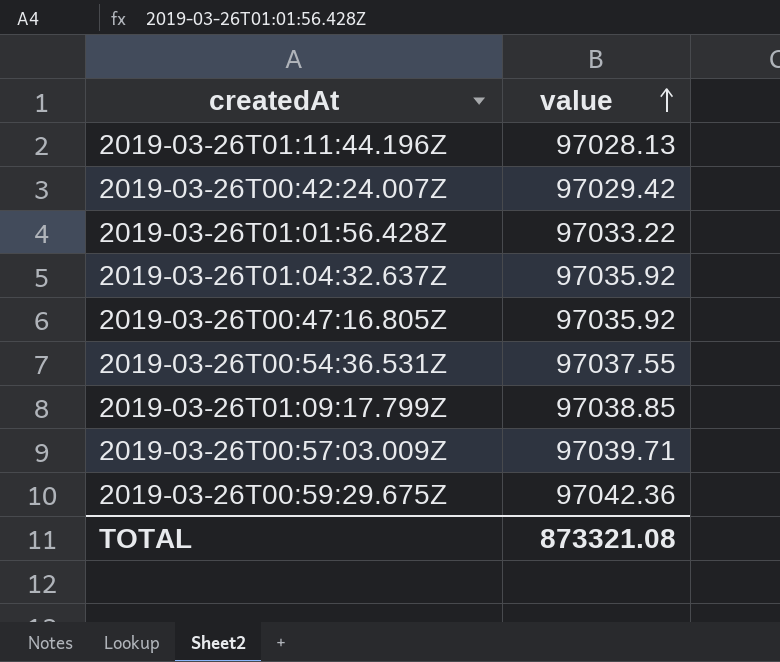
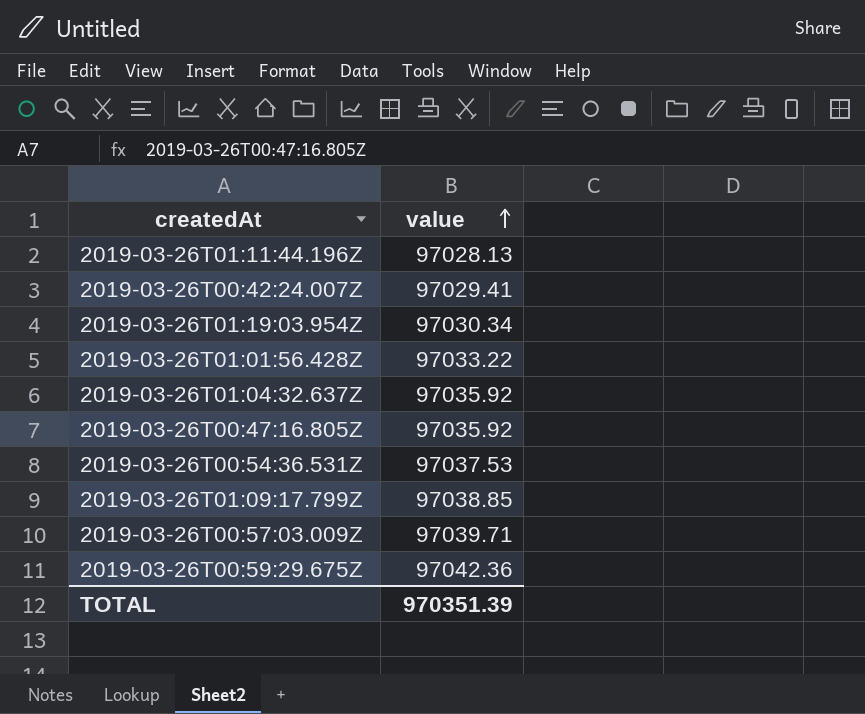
2019-03-26T00:42:24.007Z | value: 97029.42 -> 97029.41
row 2019-03-26T01:19:03.954Z: none -> 97030.34
2019-03-26T00:54:36.531Z | value: 97037.55 -> 97037.53
TOTAL | value: 873321.08 -> 970351.39

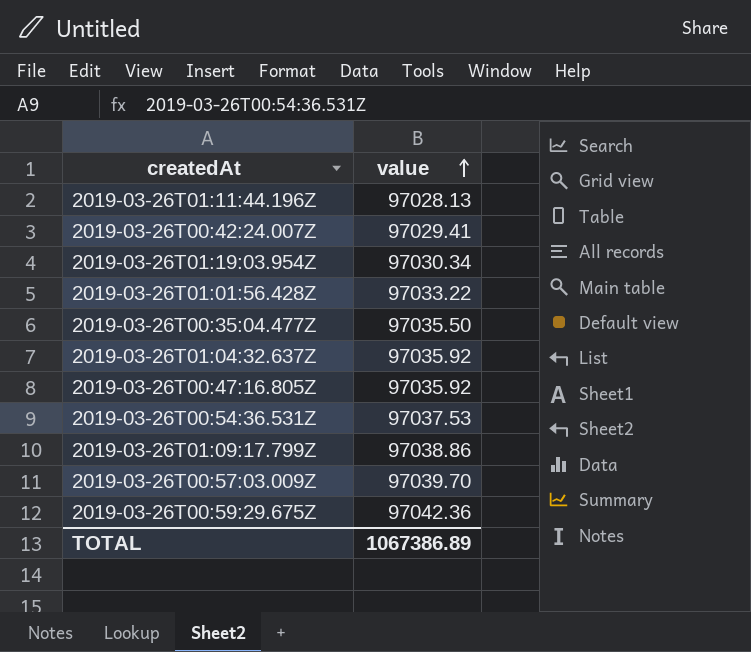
row 2019-03-26T00:35:04.477Z: none -> 97035.50
2019-03-26T01:09:17.799Z | value: 97038.85 -> 97038.86
2019-03-26T00:57:03.009Z | value: 97039.71 -> 97039.70
TOTAL | value: 970351.39 -> 1067386.89

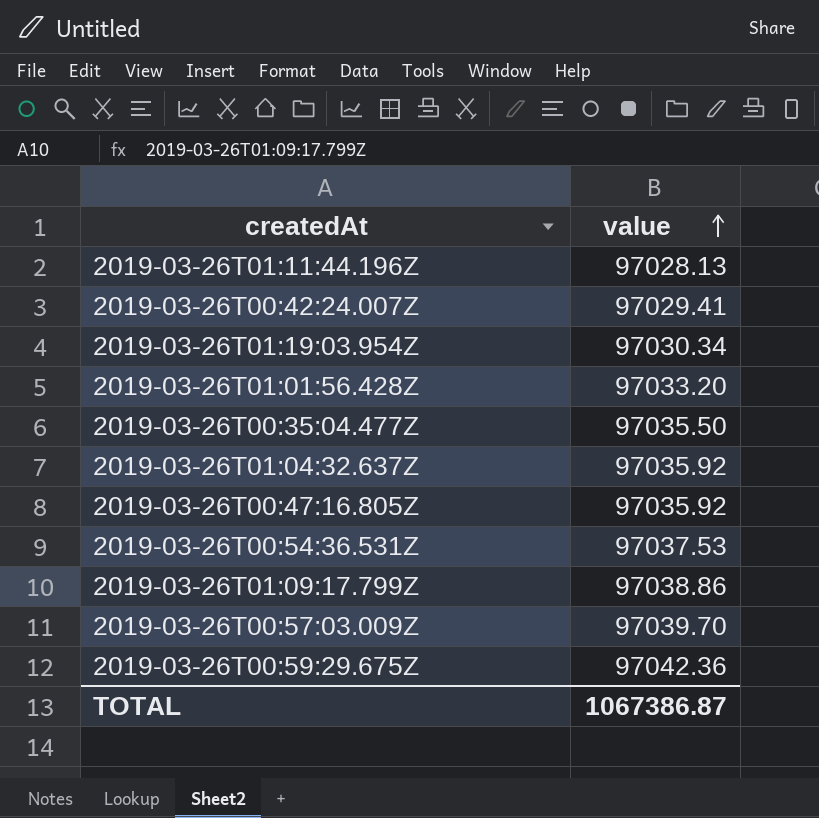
2019-03-26T01:01:56.428Z | value: 97033.22 -> 97033.20
TOTAL | value: 1067386.89 -> 1067386.87

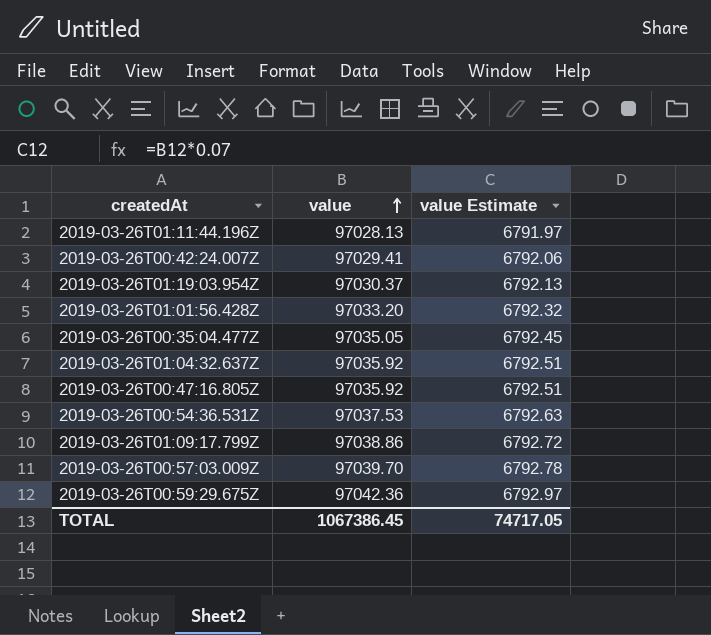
column value Estimate | formula: none -> [value] * 0.07
2019-03-26T01:19:03.954Z | value: 97030.34 -> 97030.37
2019-03-26T00:35:04.477Z | value: 97035.50 -> 97035.05
TOTAL | value: 1067386.87 -> 1067386.45

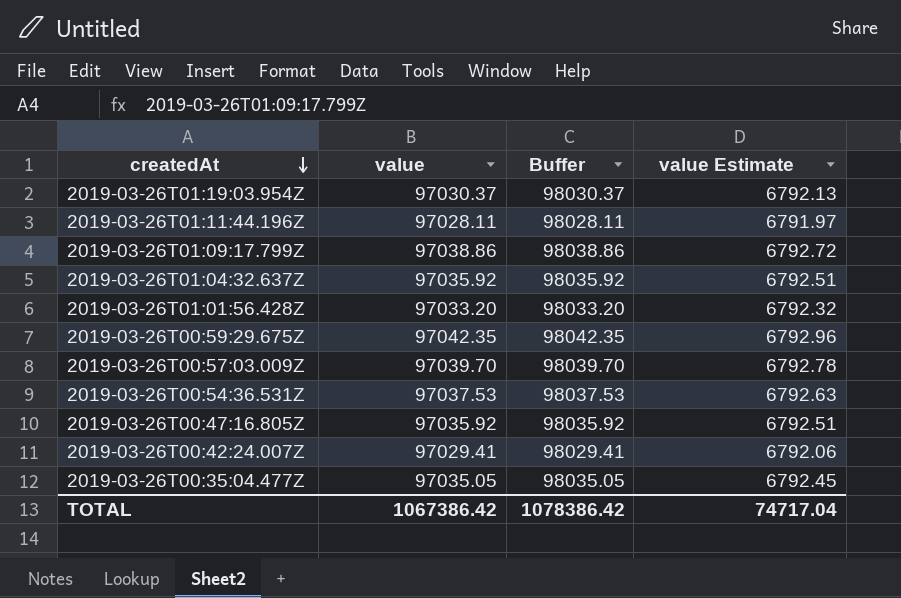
row order: value ascending -> createdAt descending
column Buffer | formula: none -> [value] + 1000
2019-03-26T01:11:44.196Z | value: 97028.13 -> 97028.11
2019-03-26T00:59:29.675Z | value: 97042.36 -> 97042.35
2019-03-26T00:59:29.675Z | value Estimate: 6792.97 -> 6792.96
TOTAL | value: 1067386.45 -> 1067386.42
TOTAL | value Estimate: 74717.05 -> 74717.04

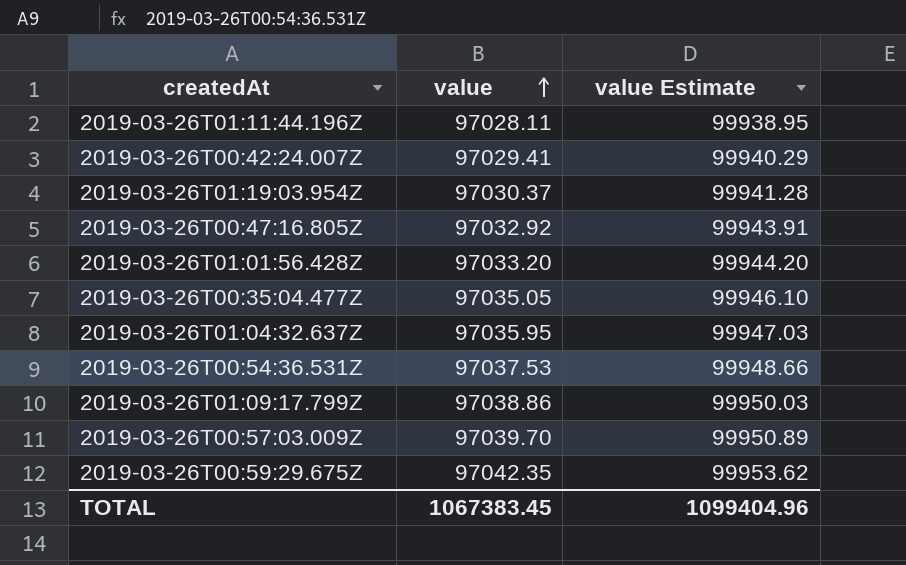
row order: createdAt descending -> value ascending
column Buffer | formula: [value] + 1000 -> none
column value Estimate | formula: [value] * 0.07 -> [value] * 1.03
2019-03-26T00:47:16.805Z | value: 97035.92 -> 97032.92
2019-03-26T01:04:32.637Z | value: 97035.92 -> 97035.95
TOTAL | value: 1067386.42 -> 1067383.45
TOTAL | value Estimate: 74717.04 -> 1099404.96

